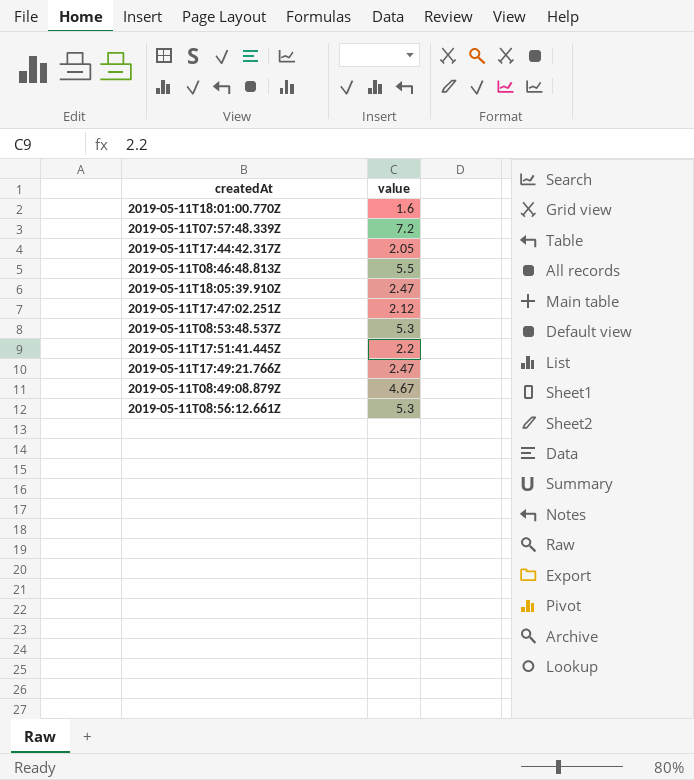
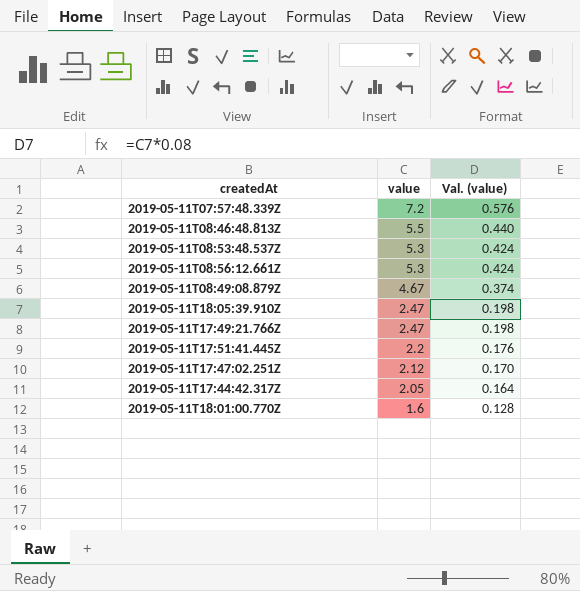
row order: none -> value descending
column Val. (value) | formula: none -> [value] * 0.08

